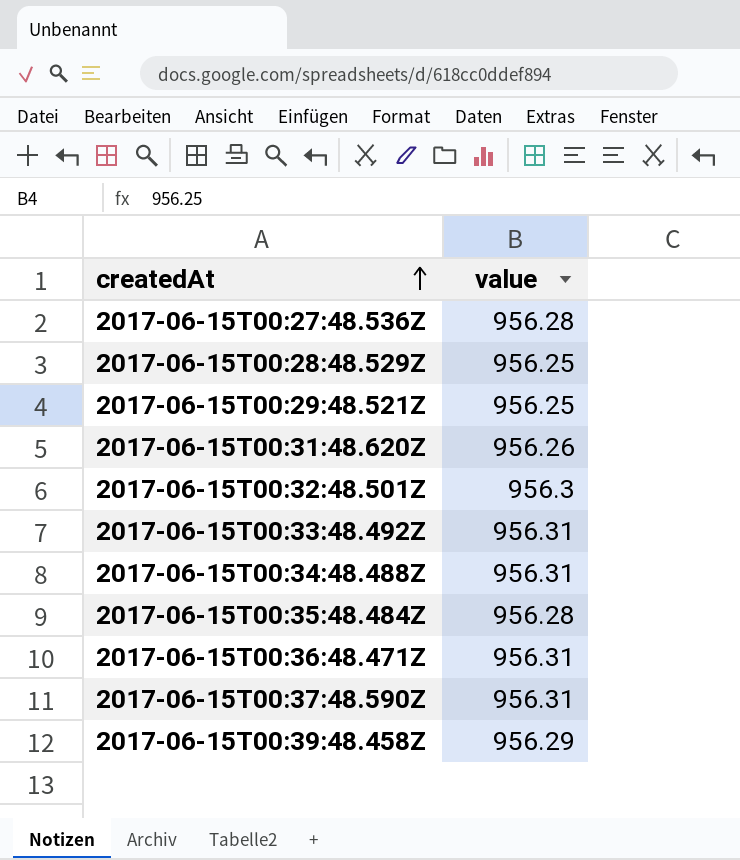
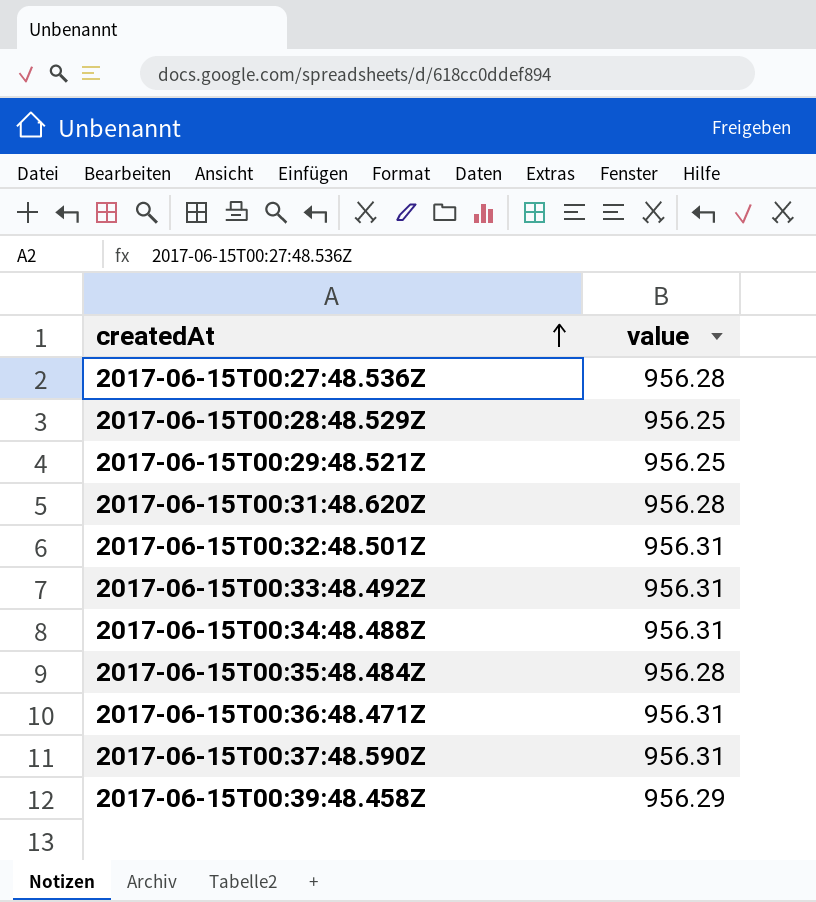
2017-06-15T00:31:48.620Z | value: 956.26 -> 956.28
2017-06-15T00:32:48.501Z | value: 956.3 -> 956.31

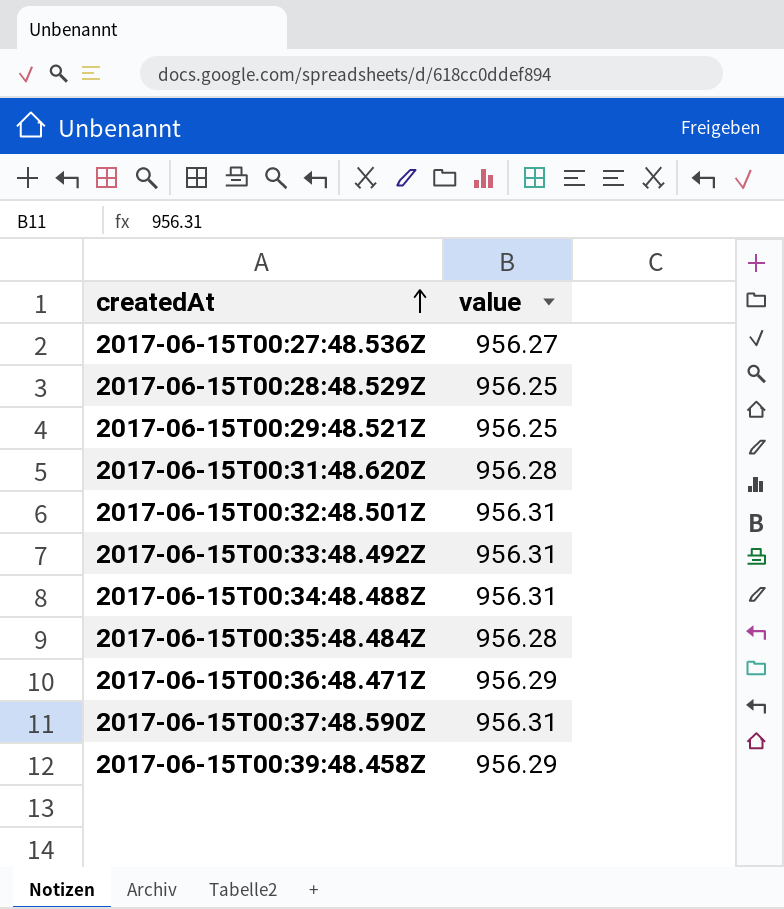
2017-06-15T00:27:48.536Z | value: 956.28 -> 956.27
2017-06-15T00:36:48.471Z | value: 956.31 -> 956.29

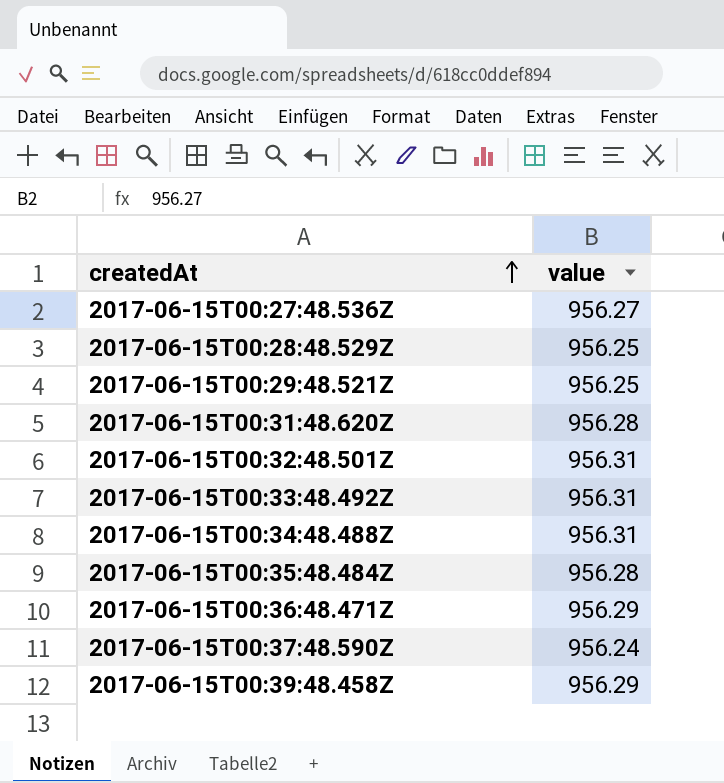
2017-06-15T00:37:48.590Z | value: 956.31 -> 956.24

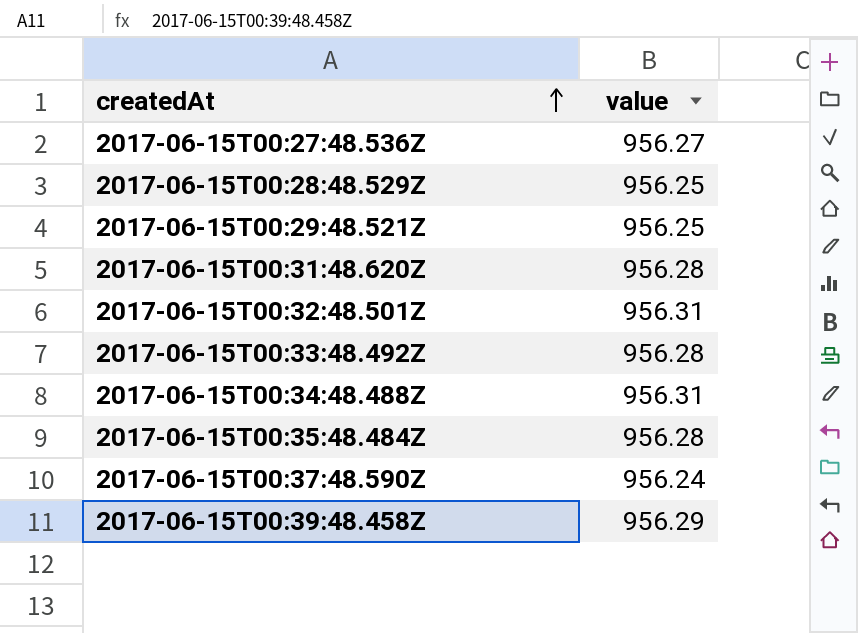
row 2017-06-15T00:36:48.471Z: 956.29 -> none
2017-06-15T00:33:48.492Z | value: 956.31 -> 956.28

